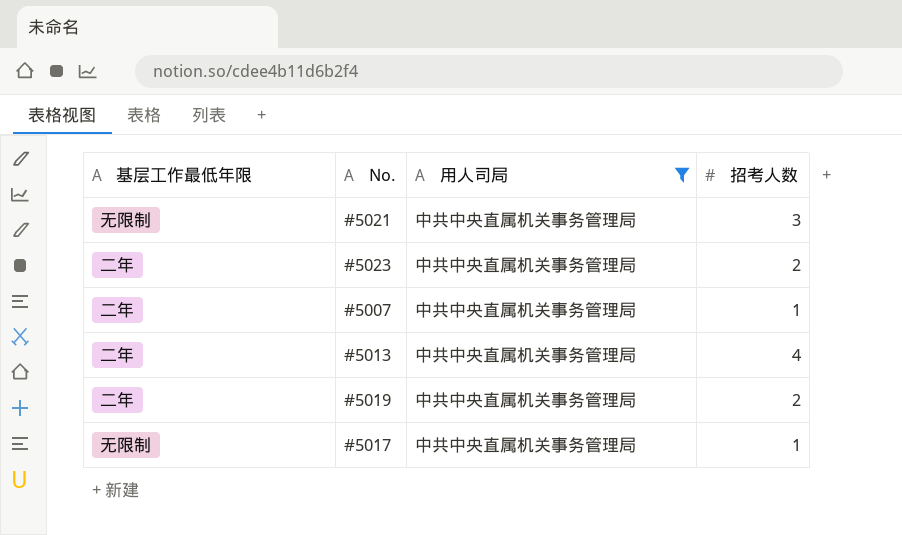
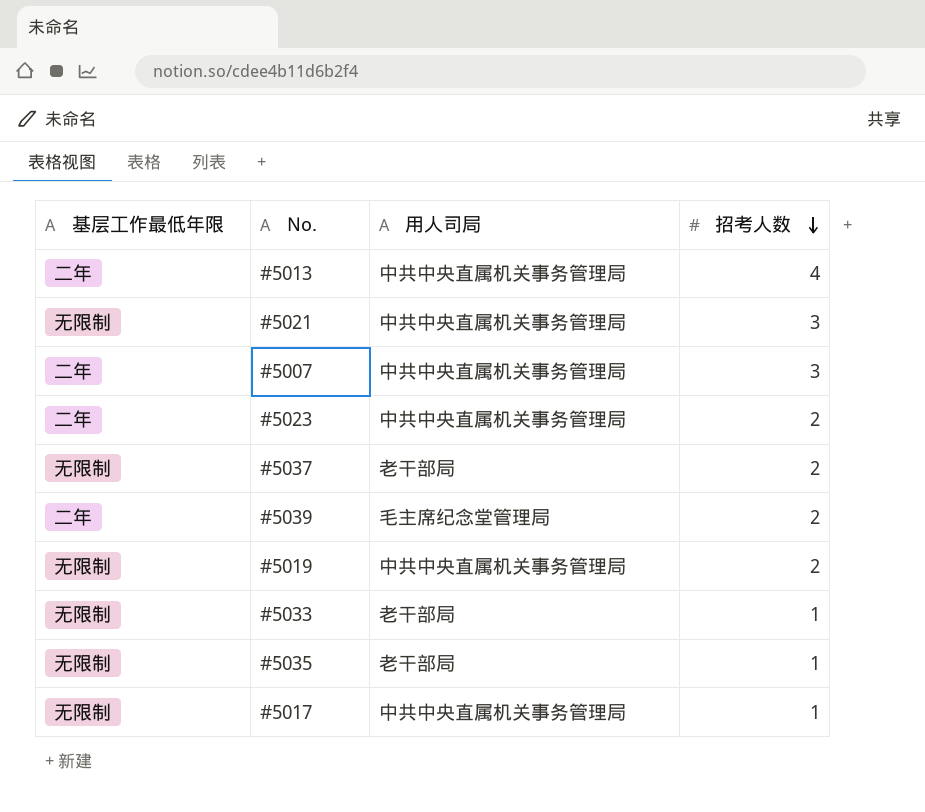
filter: 用人司局 = 中共中央直属机关事务管理局 -> none
row order: none -> 招考人数 descending
#5007 | 招考人数: 1 -> 3
#5019 | 基层工作最低年限: 二年 -> 无限制

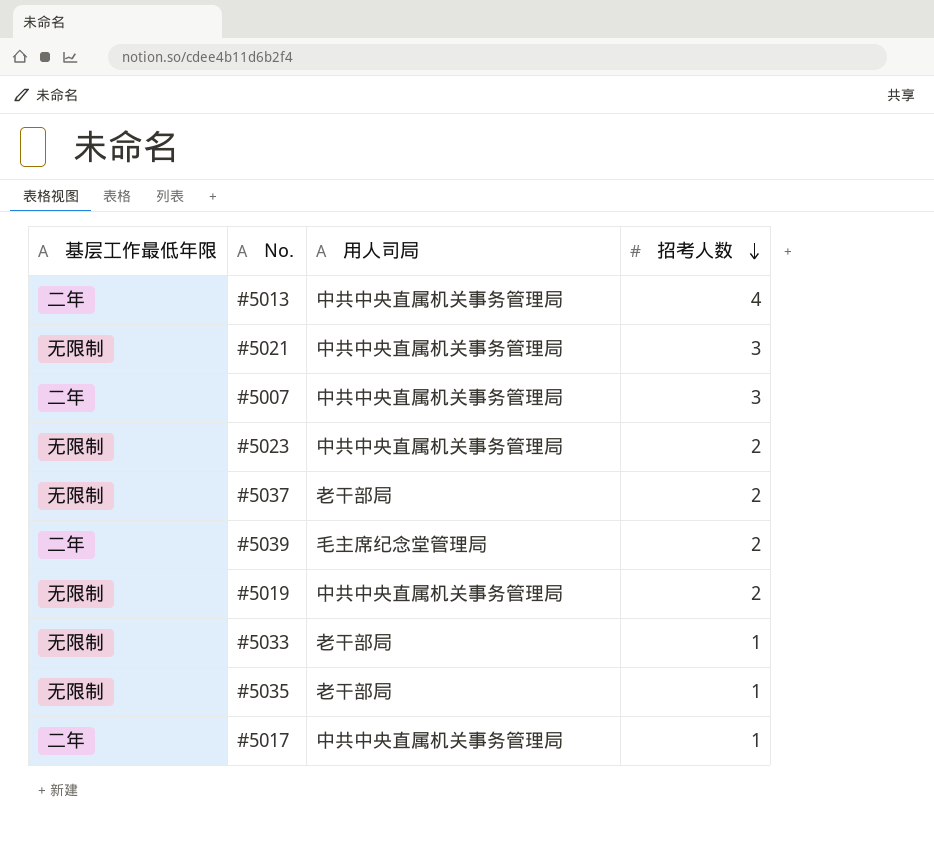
#5023 | 基层工作最低年限: 二年 -> 无限制
#5017 | 基层工作最低年限: 无限制 -> 二年

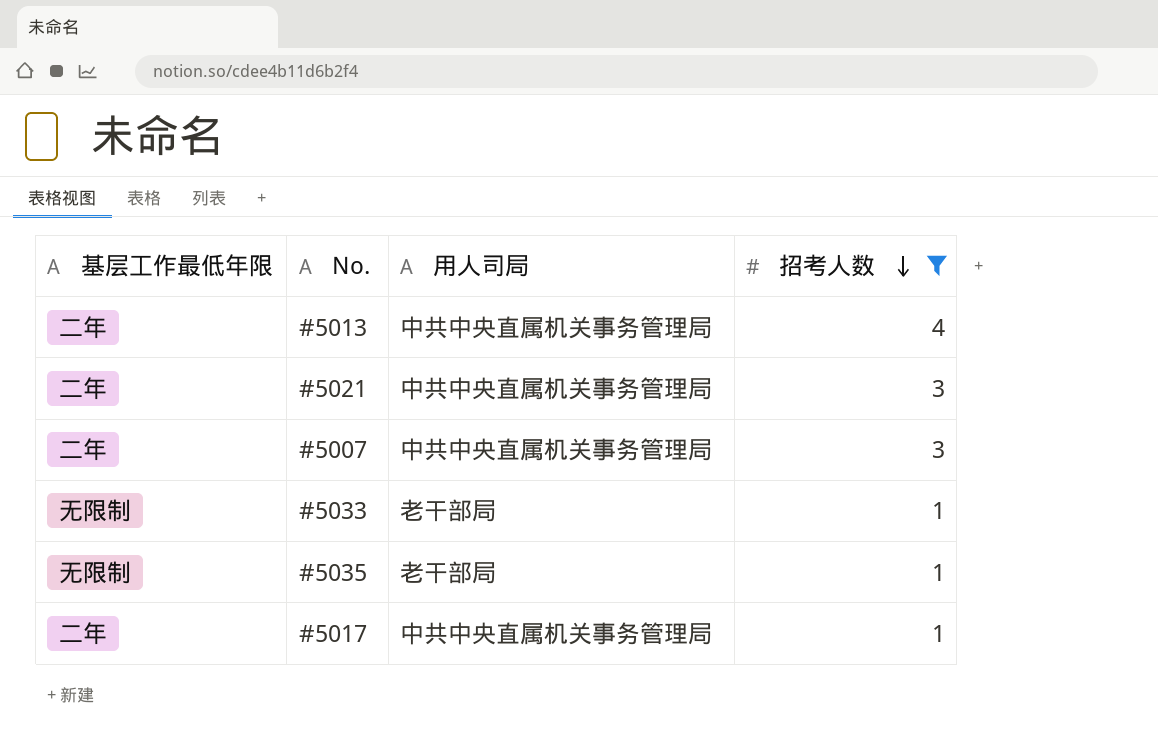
filter: none -> 招考人数 != 2
#5021 | 基层工作最低年限: 无限制 -> 二年

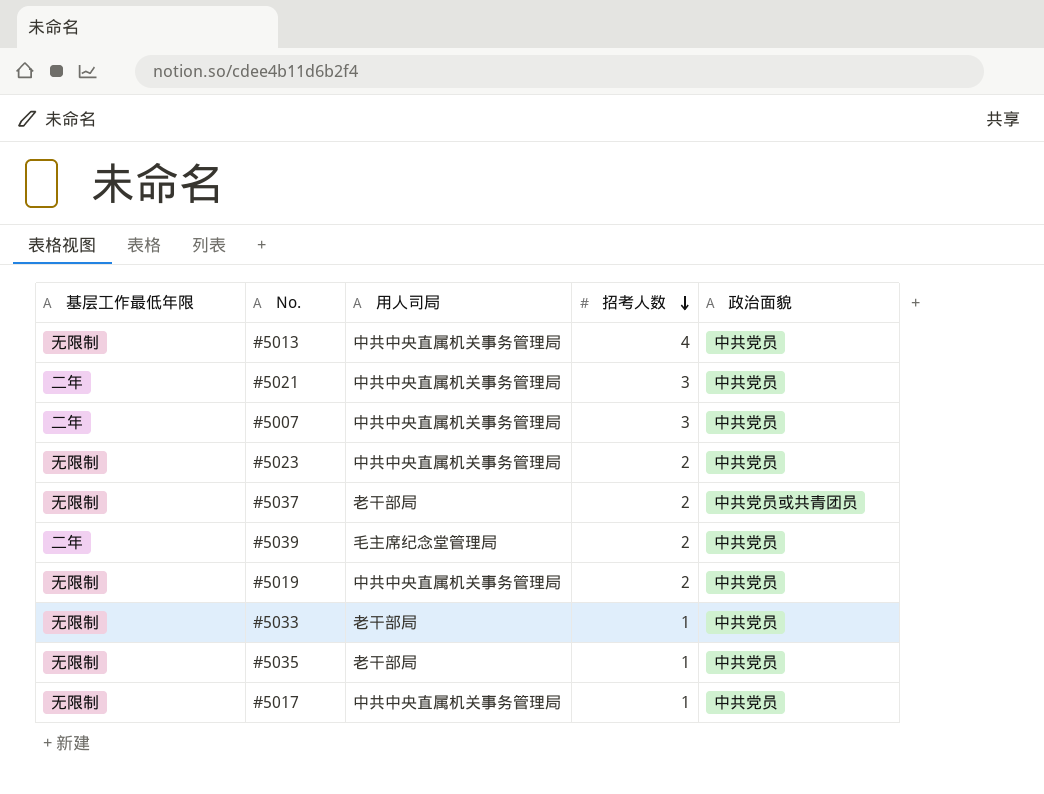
filter: 招考人数 != 2 -> none
column 政治面貌 | position: none -> 5
#5013 | 基层工作最低年限: 二年 -> 无限制
#5017 | 基层工作最低年限: 二年 -> 无限制

